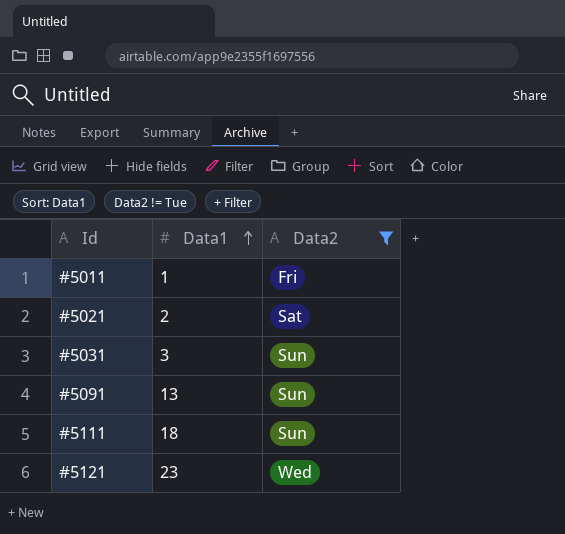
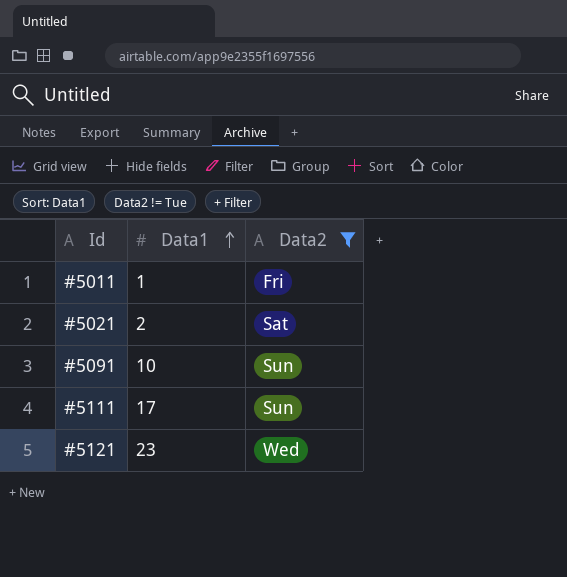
row #5031: 3 | Sun -> none
#5091 | Data1: 13 -> 10
#5111 | Data1: 18 -> 17

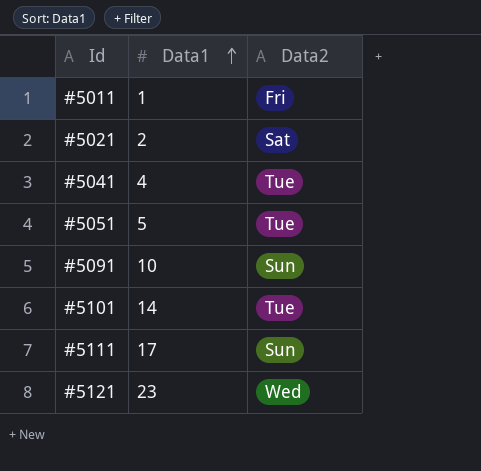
filter: Data2 != Tue -> none

